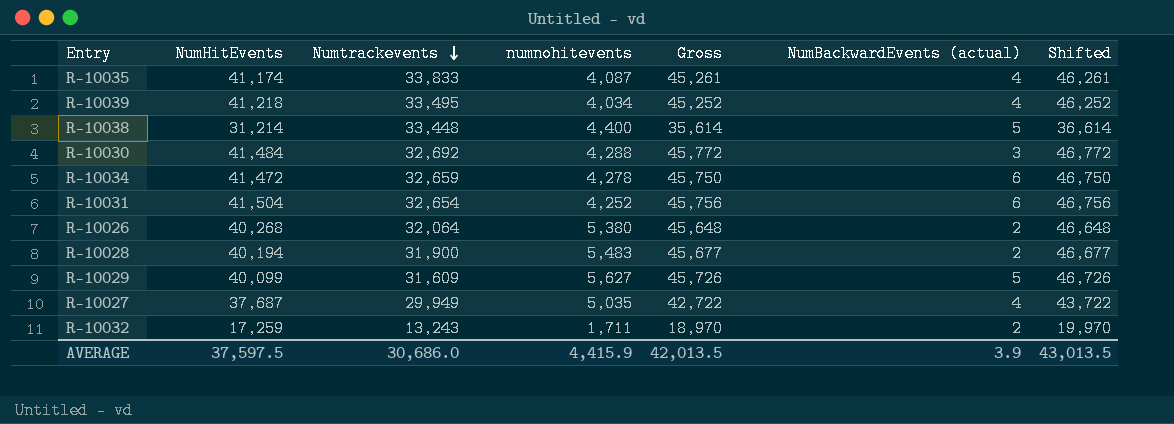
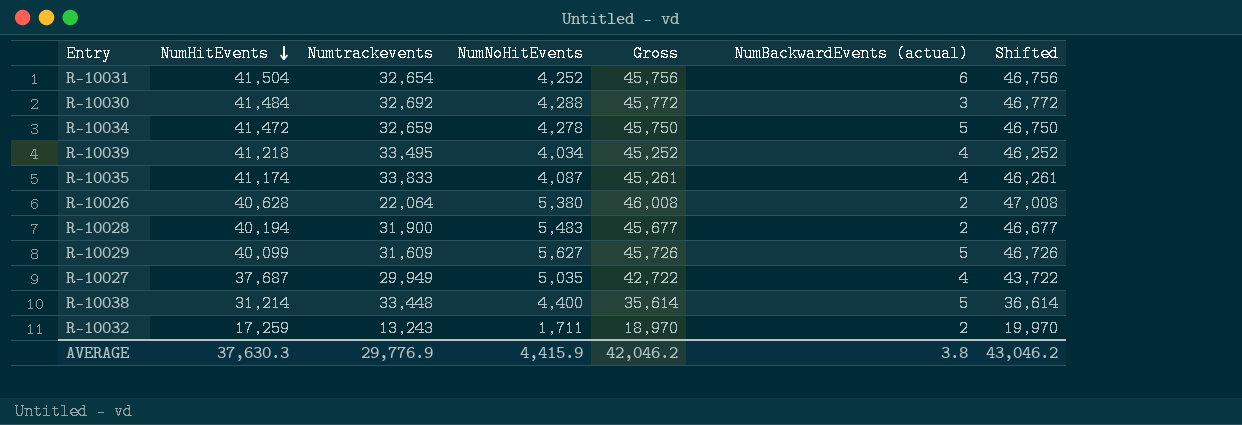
row order: Numtrackevents descending -> NumHitEvents descending
column name: numnohitevents -> NumNoHitEvents
R-10034 | NumBackwardEvents (actual): 6 -> 5
R-10026 | NumHitEvents: 40,268 -> 40,628
R-10026 | Numtrackevents: 32,064 -> 22,064
R-10026 | Gross: 45,648 -> 46,008
R-10026 | Shifted: 46,648 -> 47,008
AVERAGE | NumHitEvents: 37,597.5 -> 37,630.3
AVERAGE | Numtrackevents: 30,686.0 -> 29,776.9
AVERAGE | Gross: 42,013.5 -> 42,046.2
AVERAGE | NumBackwardEvents (actual): 3.9 -> 3.8
AVERAGE | Shifted: 43,013.5 -> 43,046.2

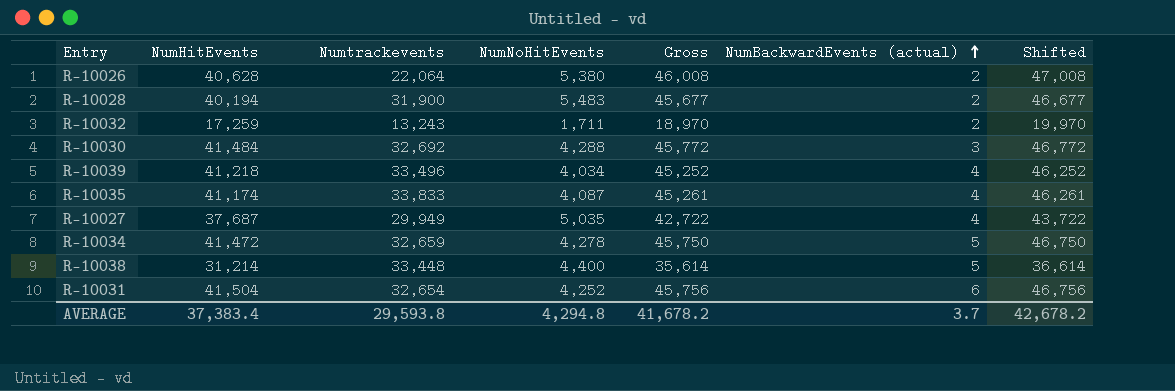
row order: NumHitEvents descending -> NumBackwardEvents (actual) ascending
row R-10029: 40,099 | 31,609 | 5,627 | 45,726 | 5 | 46,726 -> none
R-10039 | Numtrackevents: 33,495 -> 33,496
AVERAGE | NumHitEvents: 37,630.3 -> 37,383.4
AVERAGE | Numtrackevents: 29,776.9 -> 29,593.8
AVERAGE | NumNoHitEvents: 4,415.9 -> 4,294.8
AVERAGE | Gross: 42,046.2 -> 41,678.2
AVERAGE | NumBackwardEvents (actual): 3.8 -> 3.7
AVERAGE | Shifted: 43,046.2 -> 42,678.2

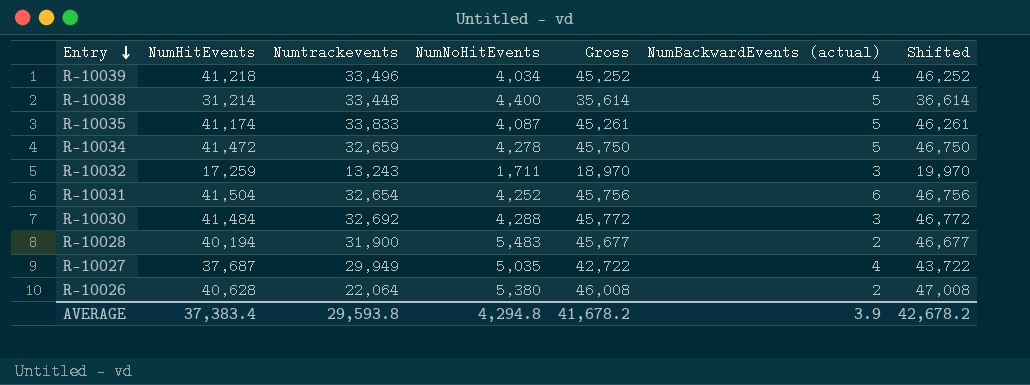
row order: NumBackwardEvents (actual) ascending -> Entry descending
R-10035 | NumBackwardEvents (actual): 4 -> 5
R-10032 | NumBackwardEvents (actual): 2 -> 3
AVERAGE | NumBackwardEvents (actual): 3.7 -> 3.9

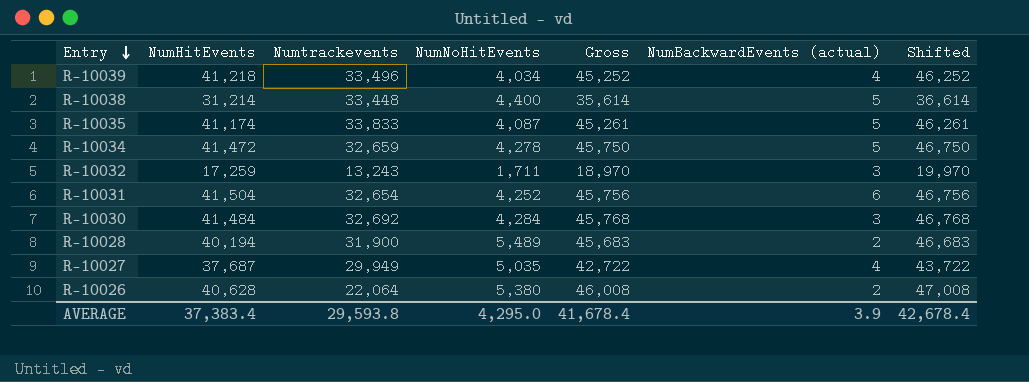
R-10030 | NumNoHitEvents: 4,288 -> 4,284
R-10030 | Gross: 45,772 -> 45,768
R-10030 | Shifted: 46,772 -> 46,768
R-10028 | NumNoHitEvents: 5,483 -> 5,489
R-10028 | Gross: 45,677 -> 45,683
R-10028 | Shifted: 46,677 -> 46,683
AVERAGE | NumNoHitEvents: 4,294.8 -> 4,295.0
AVERAGE | Gross: 41,678.2 -> 41,678.4
AVERAGE | Shifted: 42,678.2 -> 42,678.4

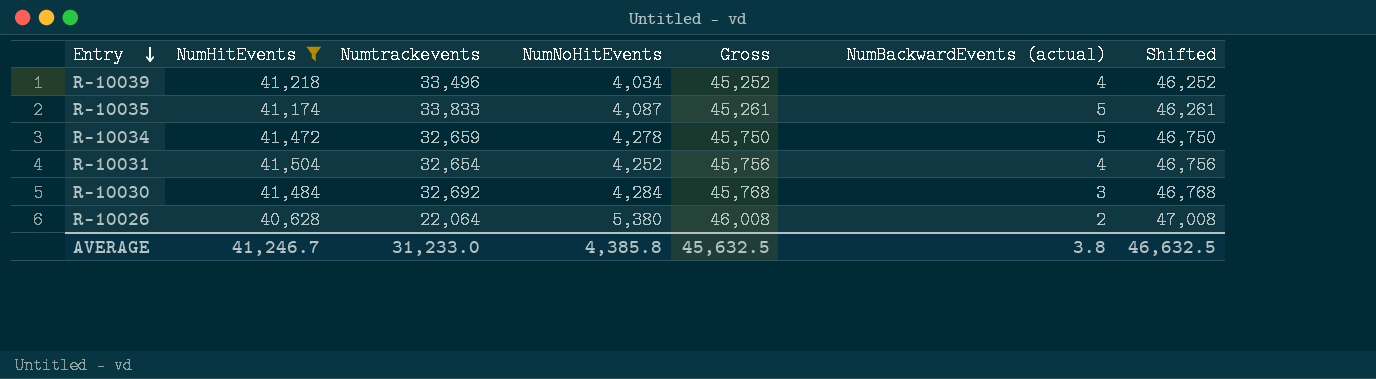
filter: none -> NumHitEvents >= 40,628
R-10031 | NumBackwardEvents (actual): 6 -> 4
AVERAGE | NumHitEvents: 37,383.4 -> 41,246.7
AVERAGE | Numtrackevents: 29,593.8 -> 31,233.0
AVERAGE | NumNoHitEvents: 4,295.0 -> 4,385.8
AVERAGE | Gross: 41,678.4 -> 45,632.5
AVERAGE | NumBackwardEvents (actual): 3.9 -> 3.8
AVERAGE | Shifted: 42,678.4 -> 46,632.5

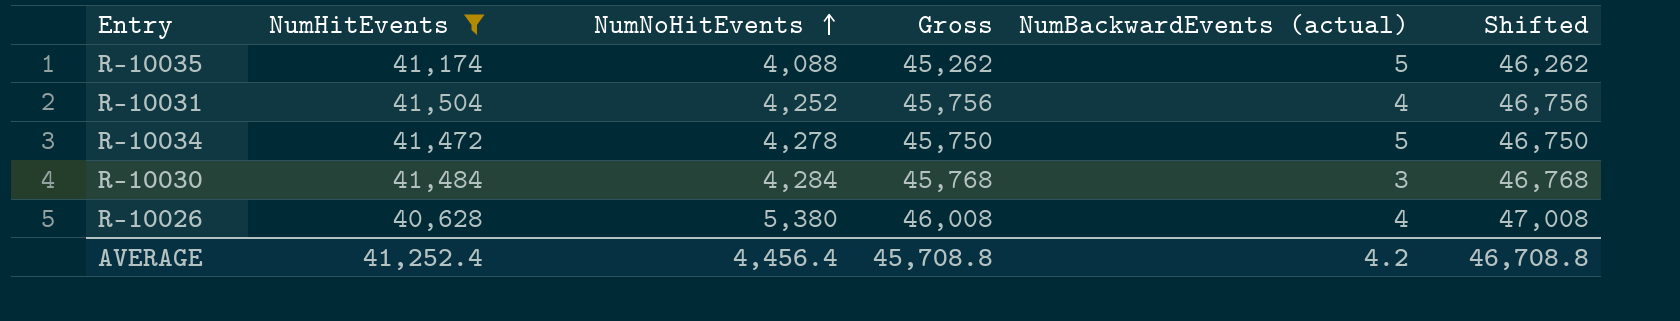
row order: Entry descending -> NumNoHitEvents ascending
column Numtrackevents | position: 3 -> none
row R-10039: 41,218 | 33,496 | 4,034 | 45,252 | 4 | 46,252 -> none
R-10035 | NumNoHitEvents: 4,087 -> 4,088
R-10035 | Gross: 45,261 -> 45,262
R-10035 | Shifted: 46,261 -> 46,262
R-10026 | NumBackwardEvents (actual): 2 -> 4
AVERAGE | NumHitEvents: 41,246.7 -> 41,252.4
AVERAGE | NumNoHitEvents: 4,385.8 -> 4,456.4
AVERAGE | Gross: 45,632.5 -> 45,708.8
AVERAGE | NumBackwardEvents (actual): 3.8 -> 4.2
AVERAGE | Shifted: 46,632.5 -> 46,708.8

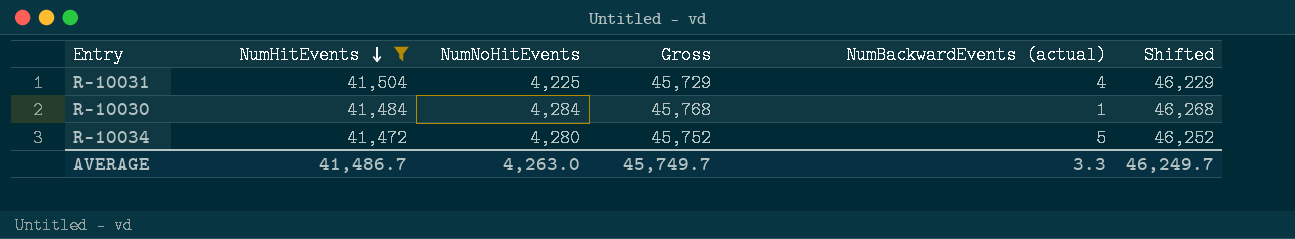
row order: NumNoHitEvents ascending -> NumHitEvents descending
column Shifted | formula: [Gross] + 1000 -> [Gross] + 500
row R-10035: 41,174 | 4,088 | 45,262 | 5 | 46,262 -> none
row R-10026: 40,628 | 5,380 | 46,008 | 4 | 47,008 -> none
R-10031 | NumNoHitEvents: 4,252 -> 4,225
R-10031 | Gross: 45,756 -> 45,729
R-10030 | NumBackwardEvents (actual): 3 -> 1
R-10034 | NumNoHitEvents: 4,278 -> 4,280
R-10034 | Gross: 45,750 -> 45,752
AVERAGE | NumHitEvents: 41,252.4 -> 41,486.7
AVERAGE | NumNoHitEvents: 4,456.4 -> 4,263.0
AVERAGE | Gross: 45,708.8 -> 45,749.7
AVERAGE | NumBackwardEvents (actual): 4.2 -> 3.3
AVERAGE | Shifted: 46,708.8 -> 46,249.7

